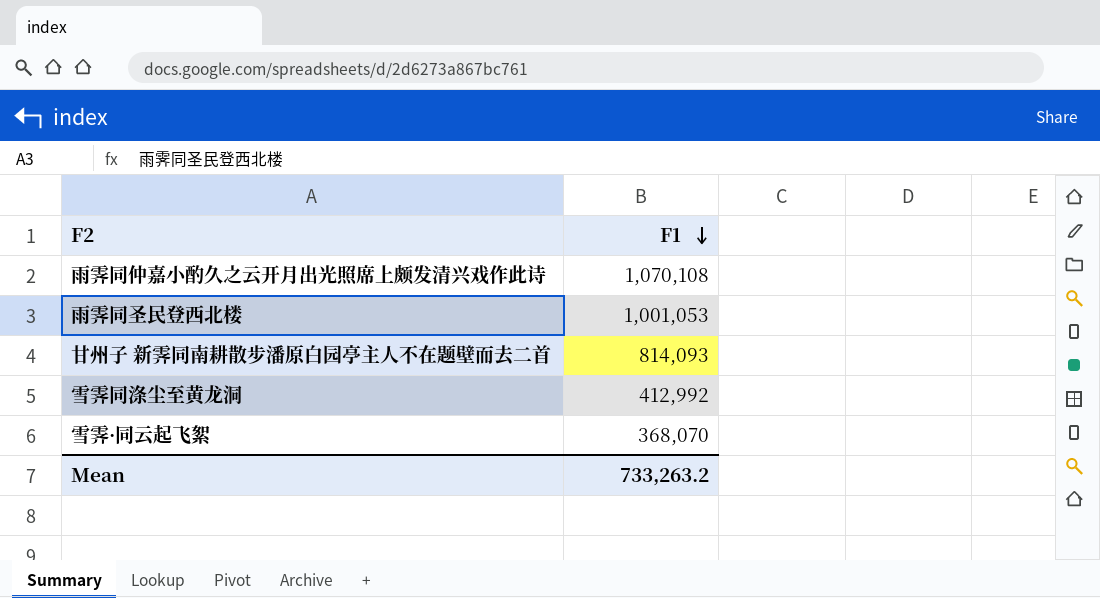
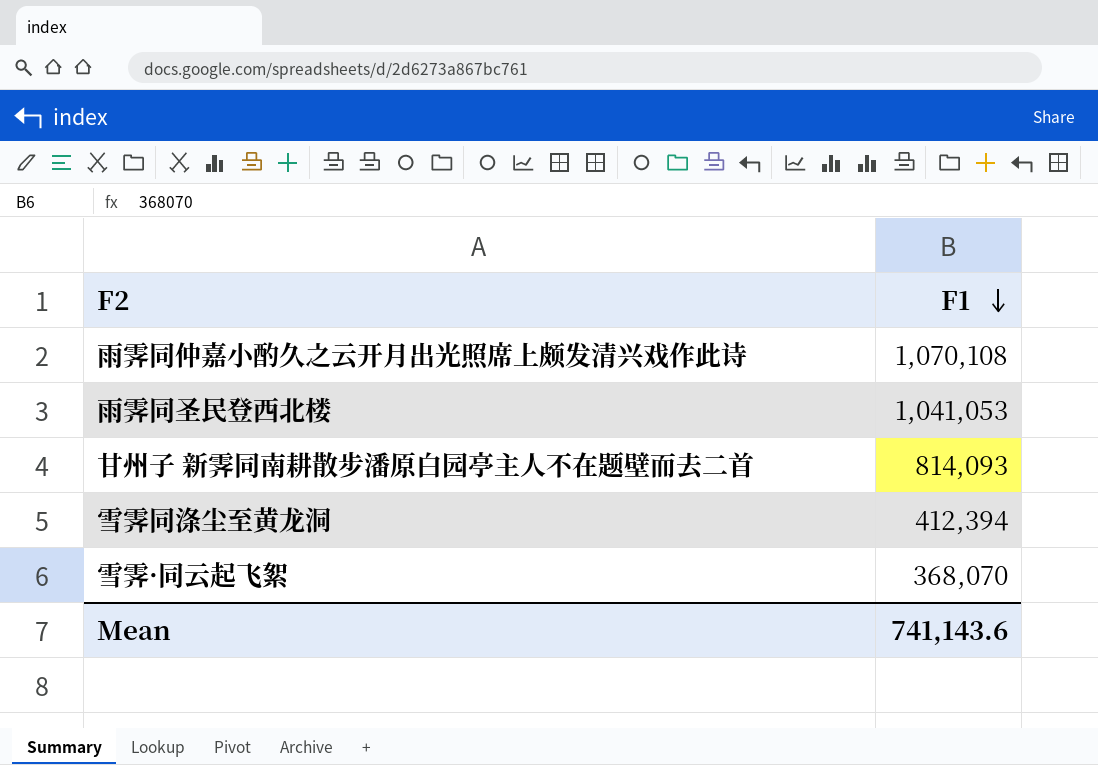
雨霁同圣民登西北楼 | F1: 1,001,053 -> 1,041,053
雪霁同涤尘至黄龙洞 | F1: 412,992 -> 412,394
Mean | F1: 733,263.2 -> 741,143.6

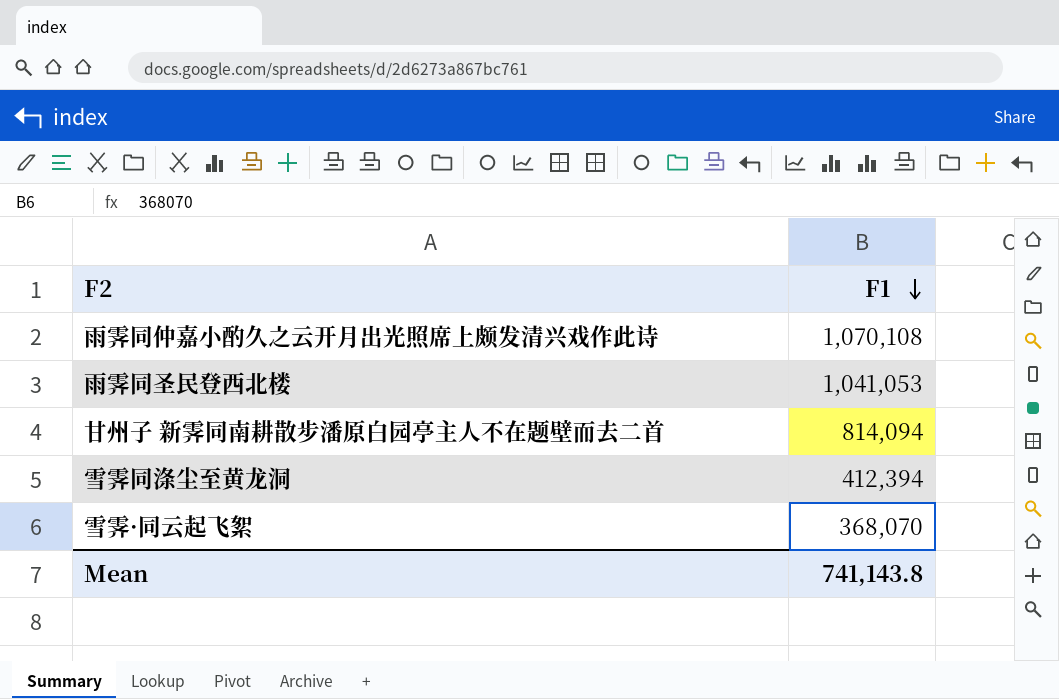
甘州子 新霁同南耕散步潘原白园亭主人不在题壁而去二首 | F1: 814,093 -> 814,094
Mean | F1: 741,143.6 -> 741,143.8

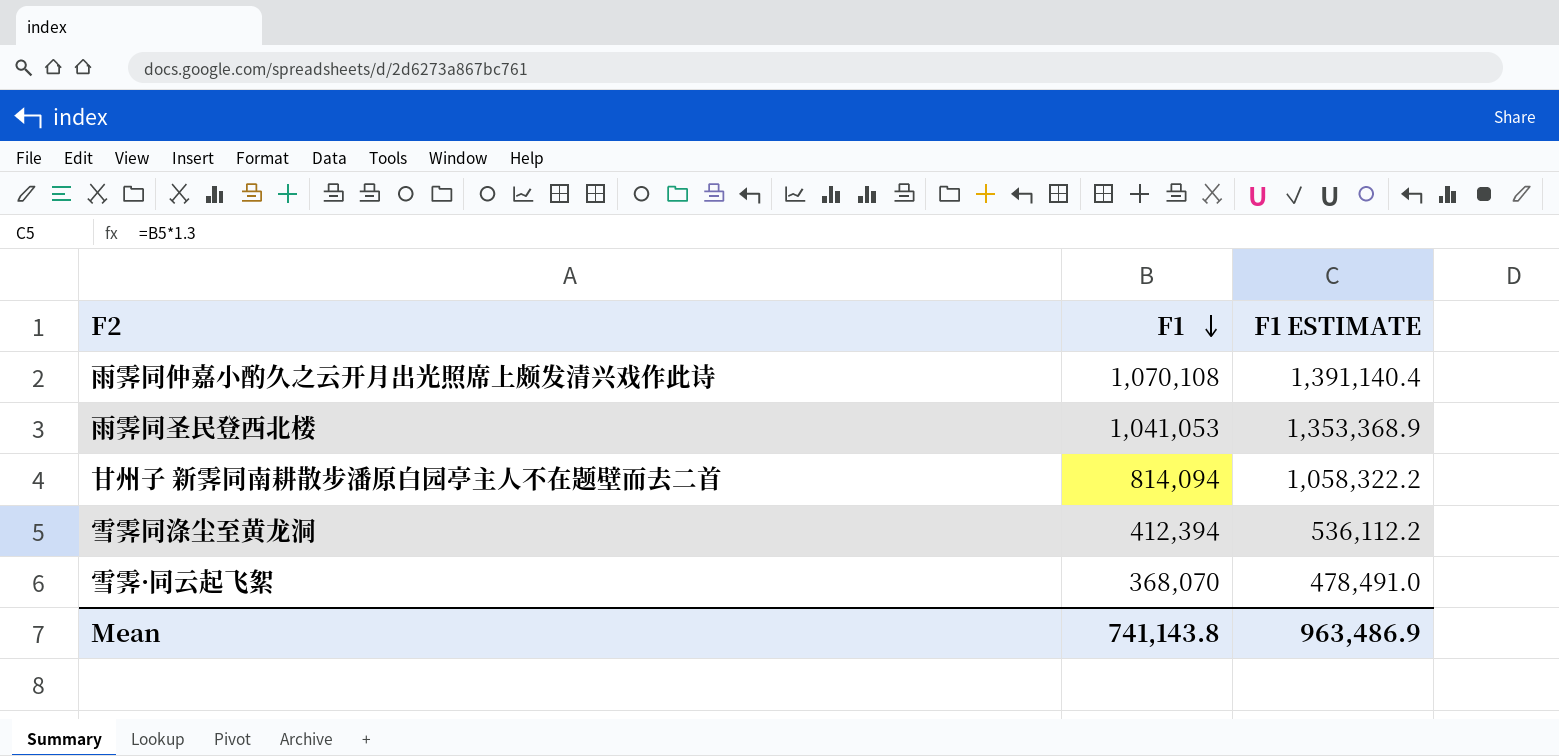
column F1 ESTIMATE | formula: none -> [F1] * 1.3

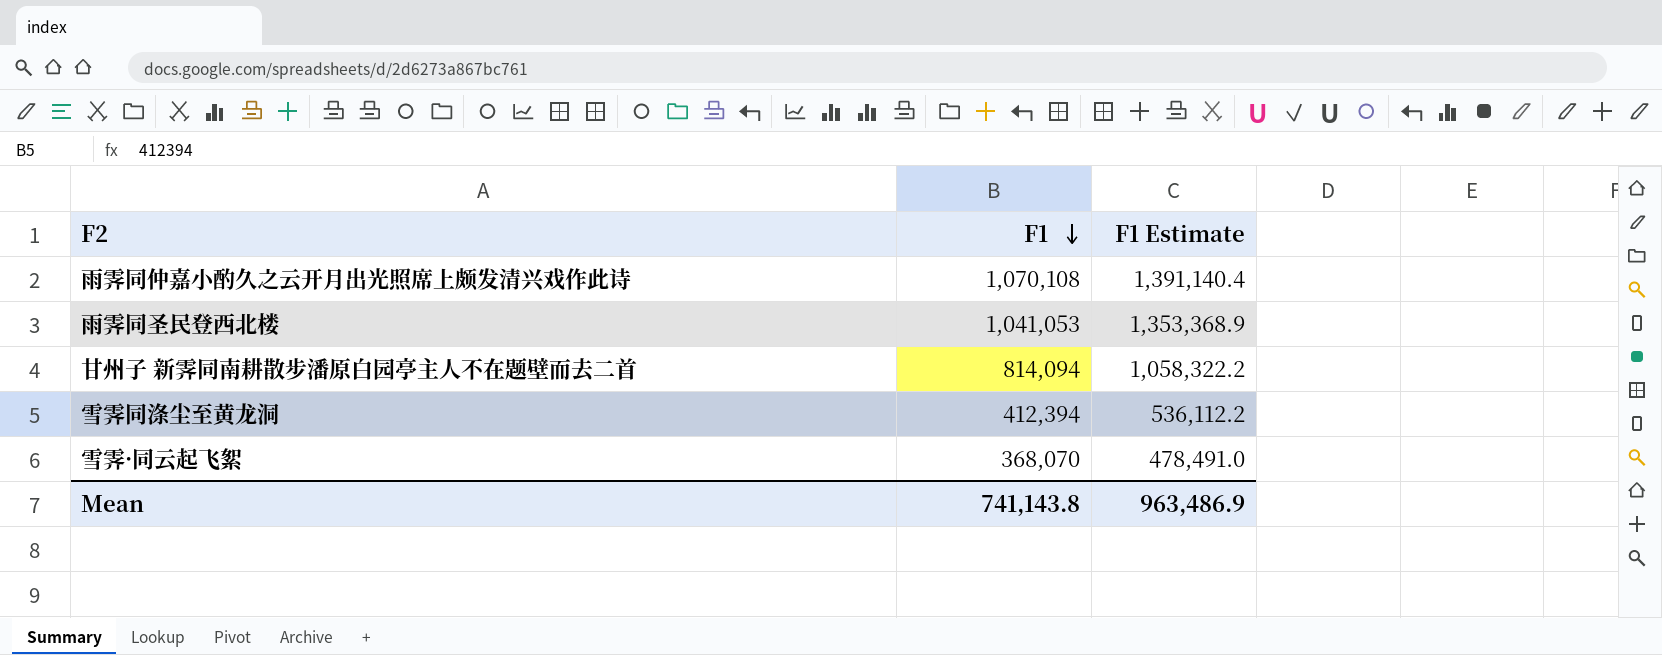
column name: F1 ESTIMATE -> F1 Estimate

